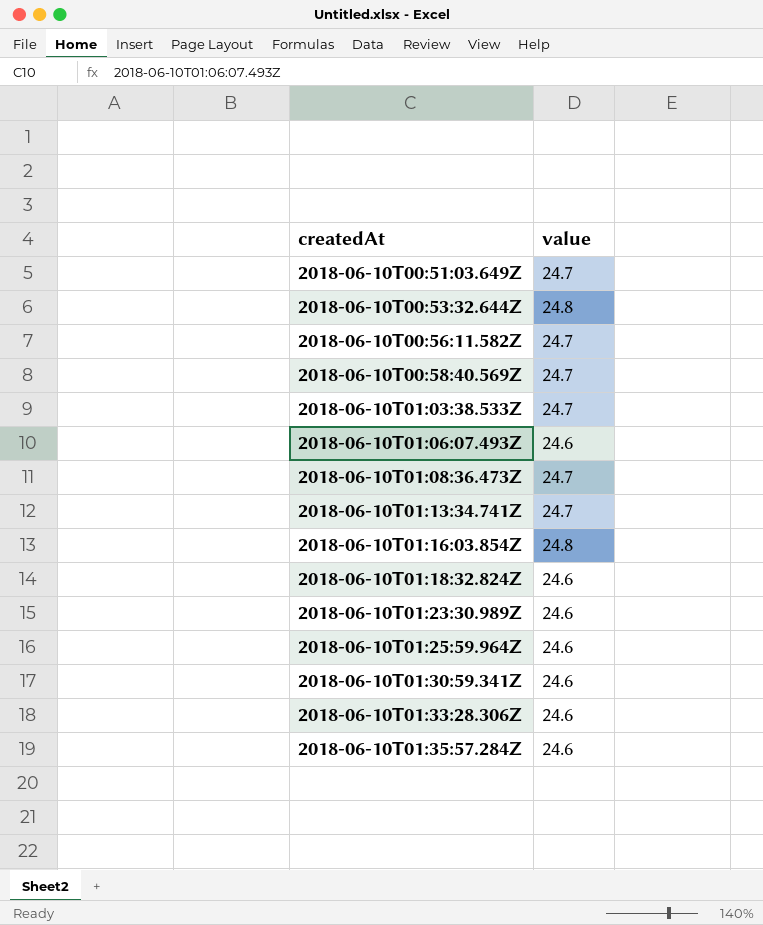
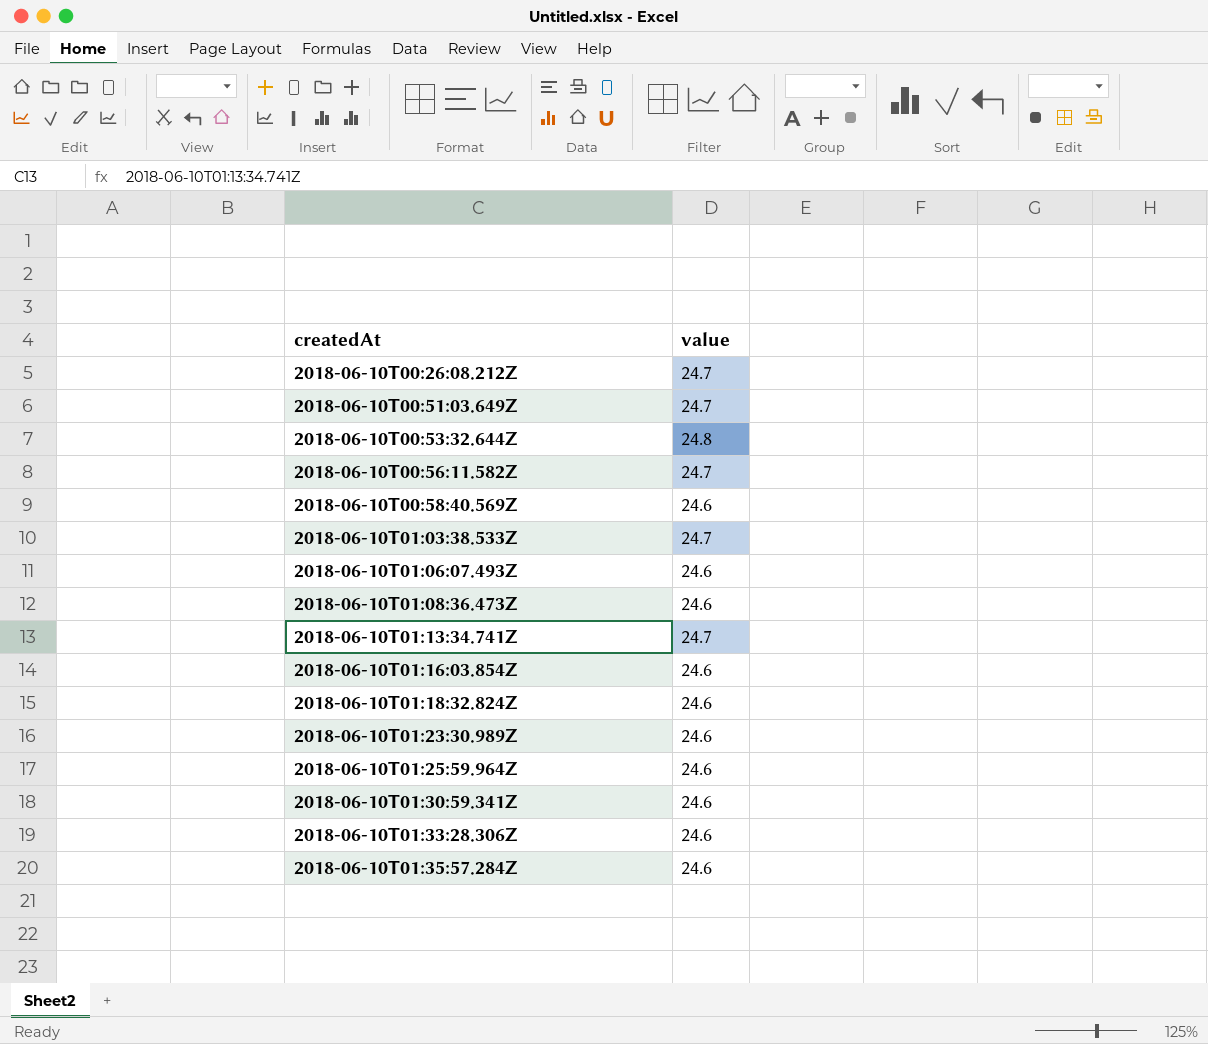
row 2018-06-10T00:26:08.212Z: none -> 24.7
2018-06-10T00:58:40.569Z | value: 24.7 -> 24.6
2018-06-10T01:08:36.473Z | value: 24.7 -> 24.6
2018-06-10T01:16:03.854Z | value: 24.8 -> 24.6

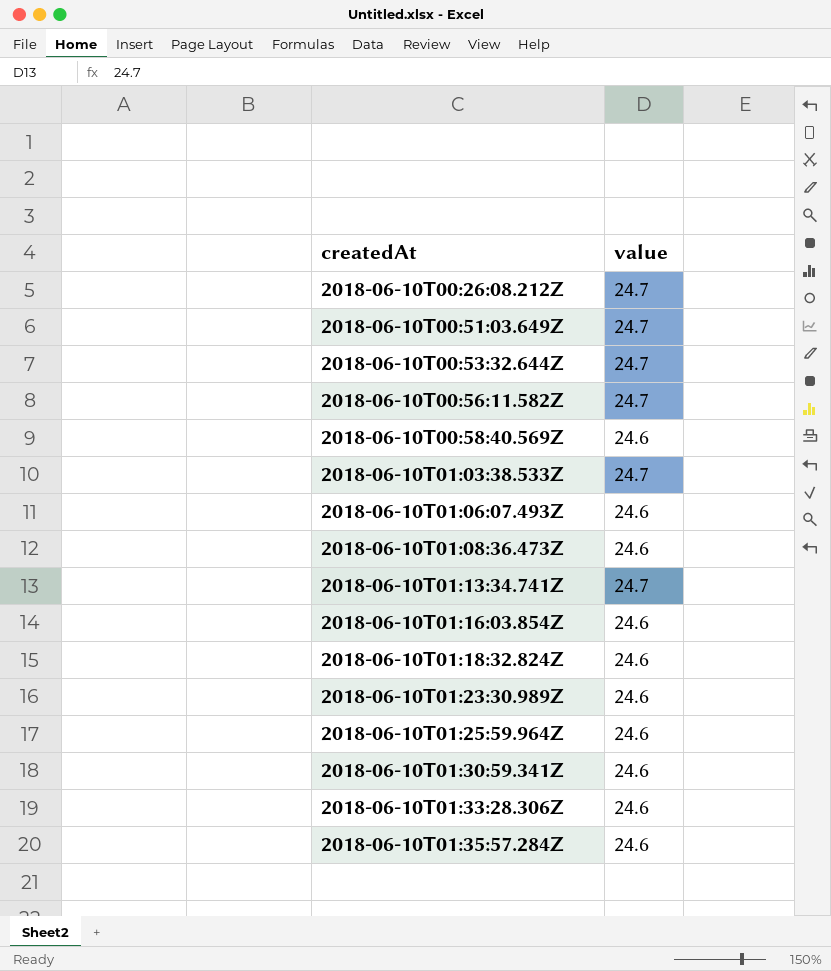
2018-06-10T00:53:32.644Z | value: 24.8 -> 24.7

